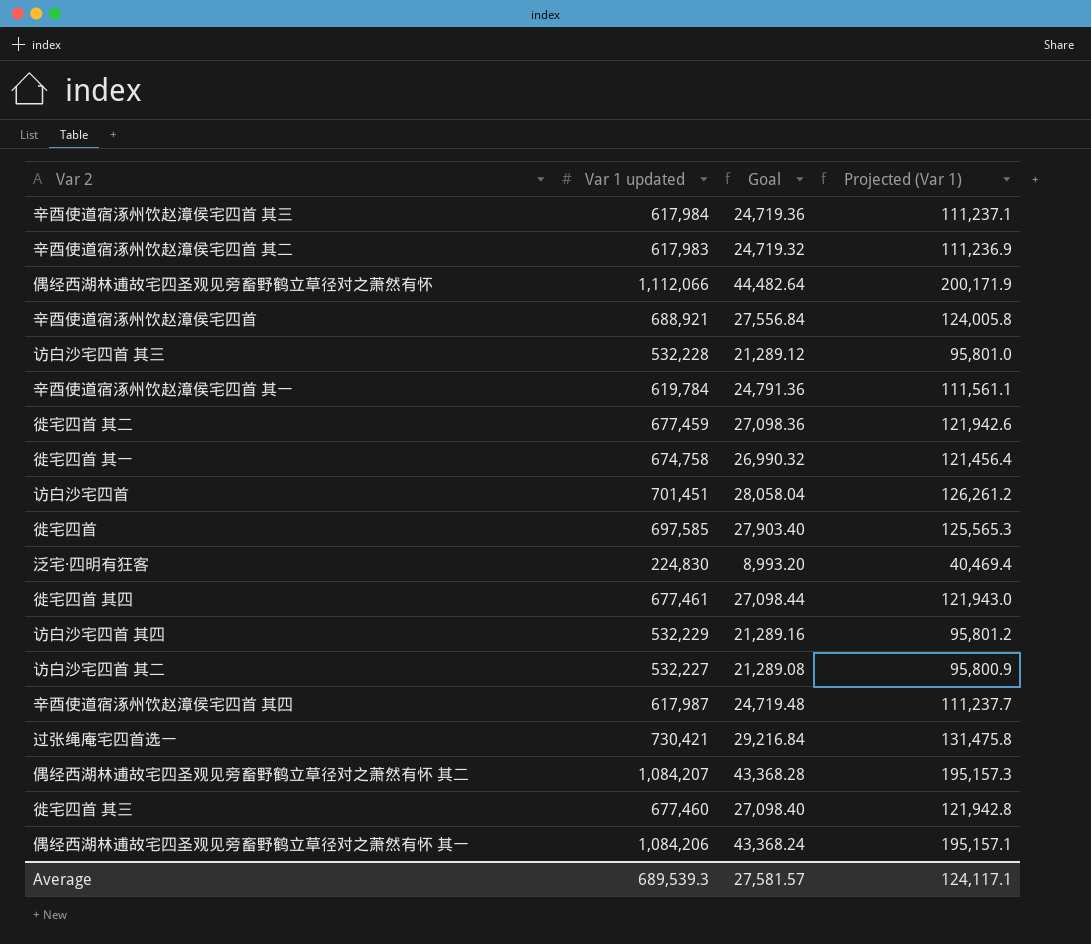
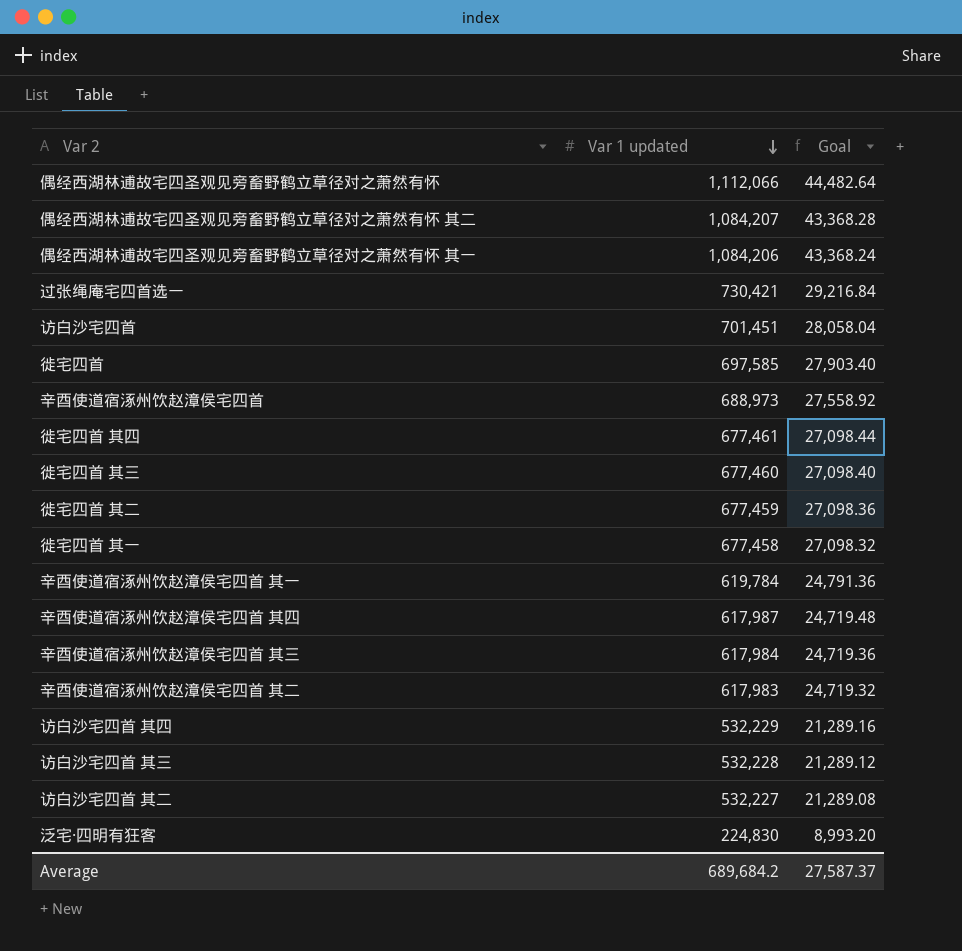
row order: none -> Var 1 updated descending
column Projected (Var 1) | formula: [Var 1 updated] * 0.18 -> none
辛酉使道宿涿州饮赵漳侯宅四首 | Var 1 updated: 688,921 -> 688,973
辛酉使道宿涿州饮赵漳侯宅四首 | Goal: 27,556.84 -> 27,558.92
徙宅四首 其一 | Var 1 updated: 674,758 -> 677,458
徙宅四首 其一 | Goal: 26,990.32 -> 27,098.32
Average | Var 1 updated: 689,539.3 -> 689,684.2
Average | Goal: 27,581.57 -> 27,587.37

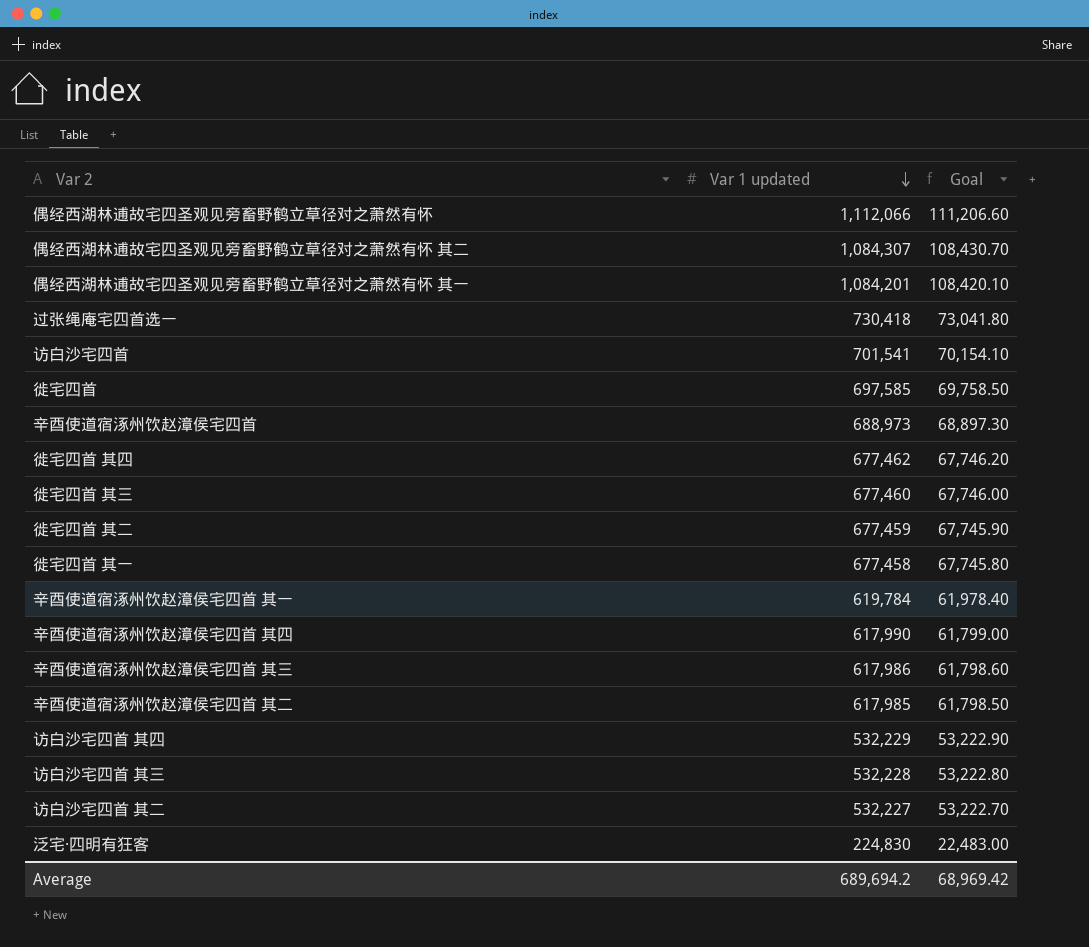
column Goal | formula: [Var 1 updated] * 0.04 -> [Var 1 updated] * 0.1
偶经西湖林逋故宅四圣观见旁畜野鹤立草径对之萧然有怀 其二 | Var 1 updated: 1,084,207 -> 1,084,307
偶经西湖林逋故宅四圣观见旁畜野鹤立草径对之萧然有怀 其一 | Var 1 updated: 1,084,206 -> 1,084,201
过张绳庵宅四首选一 | Var 1 updated: 730,421 -> 730,418
访白沙宅四首 | Var 1 updated: 701,451 -> 701,541
徙宅四首 其四 | Var 1 updated: 677,461 -> 677,462
辛酉使道宿涿州饮赵漳侯宅四首 其四 | Var 1 updated: 617,987 -> 617,990
辛酉使道宿涿州饮赵漳侯宅四首 其三 | Var 1 updated: 617,984 -> 617,986
辛酉使道宿涿州饮赵漳侯宅四首 其二 | Var 1 updated: 617,983 -> 617,985
Average | Var 1 updated: 689,684.2 -> 689,694.2
Average | Goal: 27,587.37 -> 68,969.42

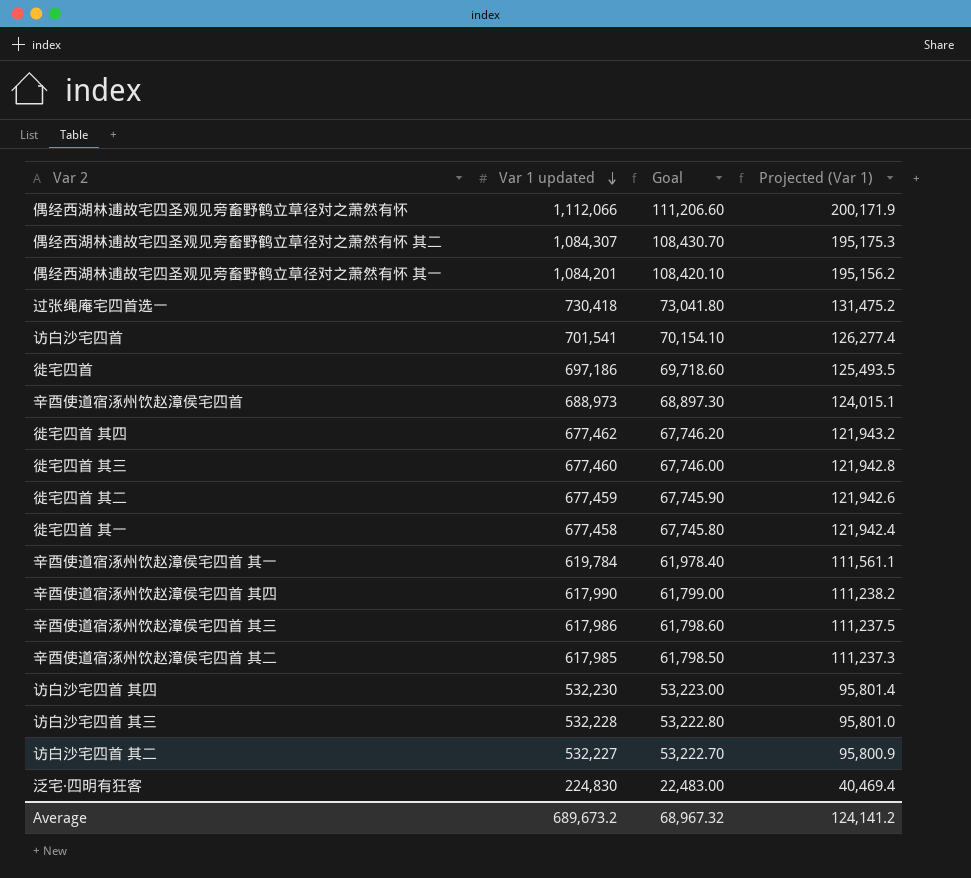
column Projected (Var 1) | formula: none -> [Var 1 updated] * 0.18
徙宅四首 | Var 1 updated: 697,585 -> 697,186
徙宅四首 | Goal: 69,758.50 -> 69,718.60
访白沙宅四首 其四 | Var 1 updated: 532,229 -> 532,230
访白沙宅四首 其四 | Goal: 53,222.90 -> 53,223.00
Average | Var 1 updated: 689,694.2 -> 689,673.2
Average | Goal: 68,969.42 -> 68,967.32

